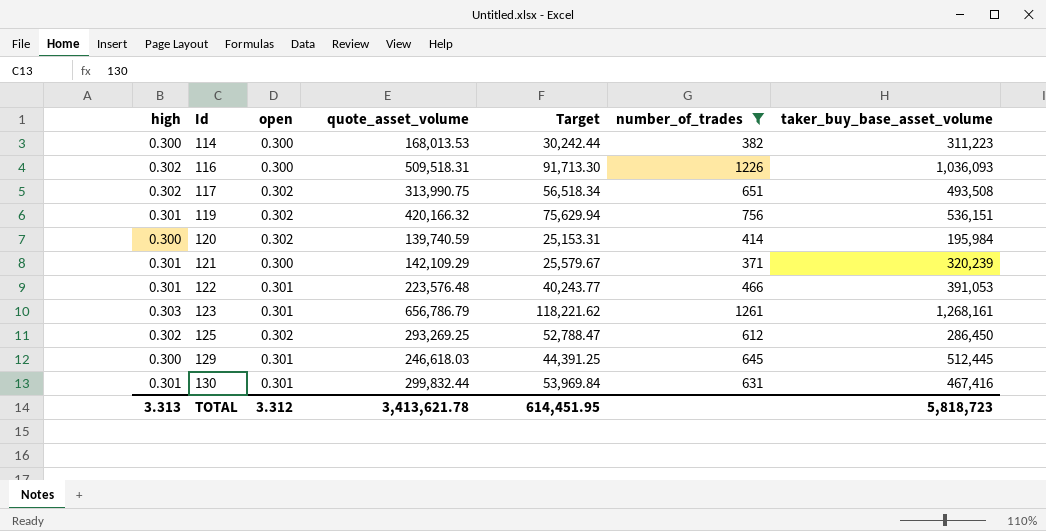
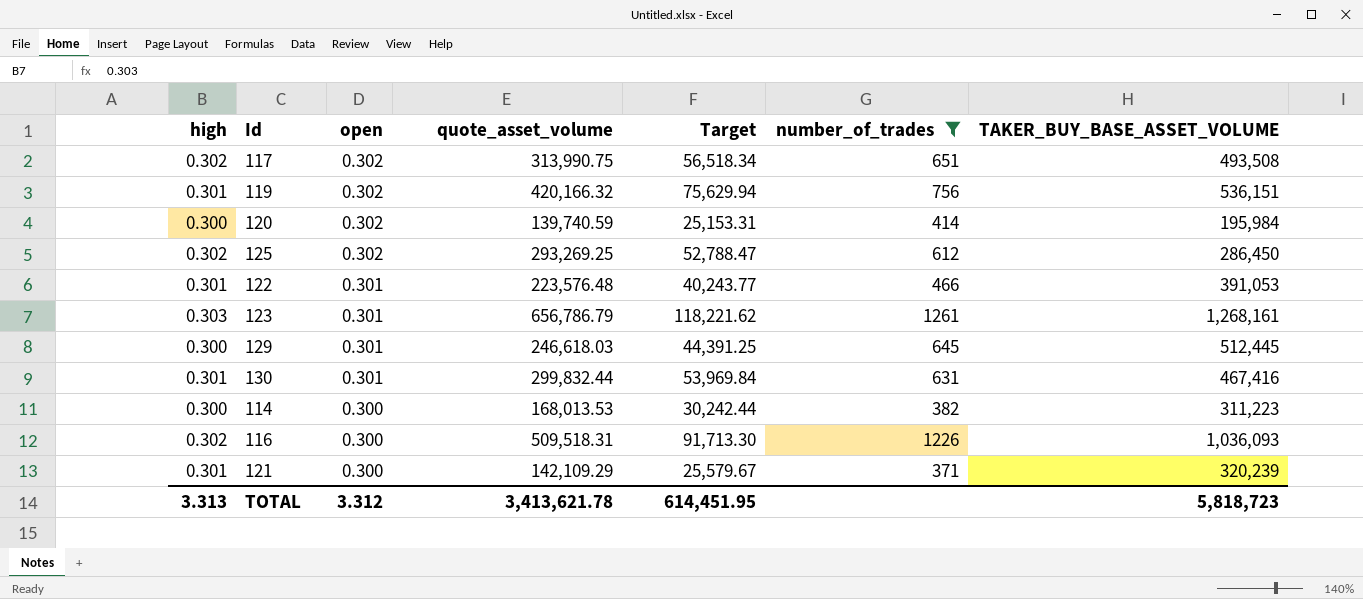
row order: Id ascending -> open descending
column name: taker_buy_base_asset_volume -> TAKER_BUY_BASE_ASSET_VOLUME

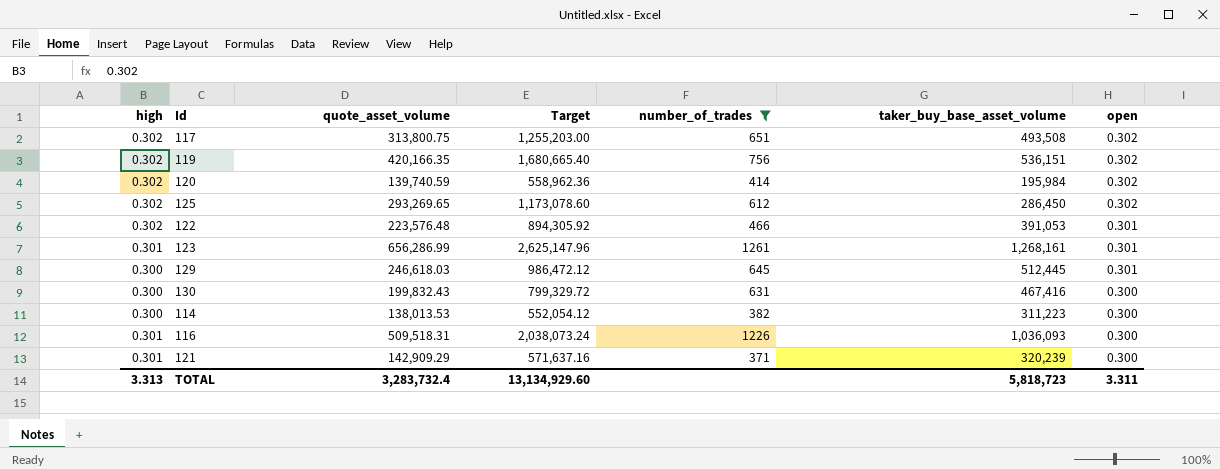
column Target | formula: [quote_asset_volume] * 0.18 -> [quote_asset_volume] * 4
column name: TAKER_BUY_BASE_ASSET_VOLUME -> taker_buy_base_asset_volume
column open | position: 3 -> 7
117 | quote_asset_volume: 313,990.75 -> 313,800.75
119 | high: 0.301 -> 0.302
119 | quote_asset_volume: 420,166.32 -> 420,166.35
120 | high: 0.300 -> 0.302
125 | quote_asset_volume: 293,269.25 -> 293,269.65
122 | high: 0.301 -> 0.302
123 | high: 0.303 -> 0.301
123 | quote_asset_volume: 656,786.79 -> 656,286.99
130 | high: 0.301 -> 0.300
130 | quote_asset_volume: 299,832.44 -> 199,832.43
130 | open: 0.301 -> 0.300
114 | quote_asset_volume: 168,013.53 -> 138,013.53
116 | high: 0.302 -> 0.301
121 | quote_asset_volume: 142,109.29 -> 142,909.29
TOTAL | quote_asset_volume: 3,413,621.78 -> 3,283,732.4
TOTAL | Target: 614,451.95 -> 13,134,929.60
TOTAL | open: 3.312 -> 3.311

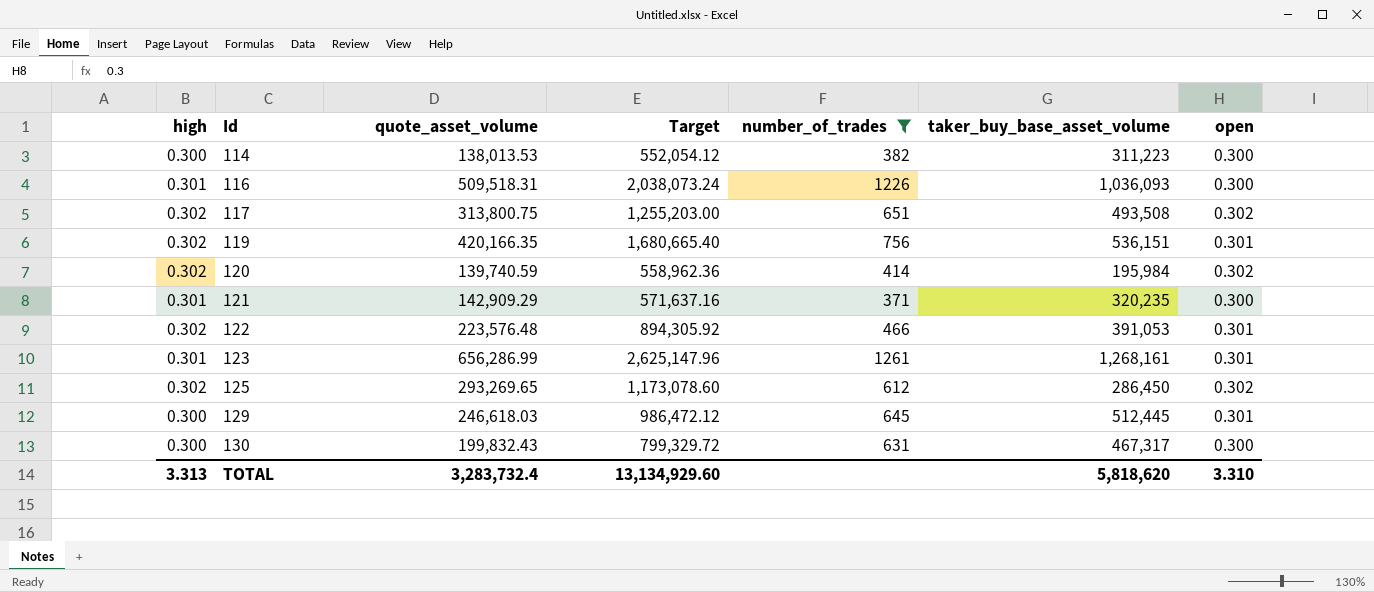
row order: open descending -> Id ascending
119 | open: 0.302 -> 0.301
121 | taker_buy_base_asset_volume: 320,239 -> 320,235
130 | taker_buy_base_asset_volume: 467,416 -> 467,317
TOTAL | taker_buy_base_asset_volume: 5,818,723 -> 5,818,620
TOTAL | open: 3.311 -> 3.310

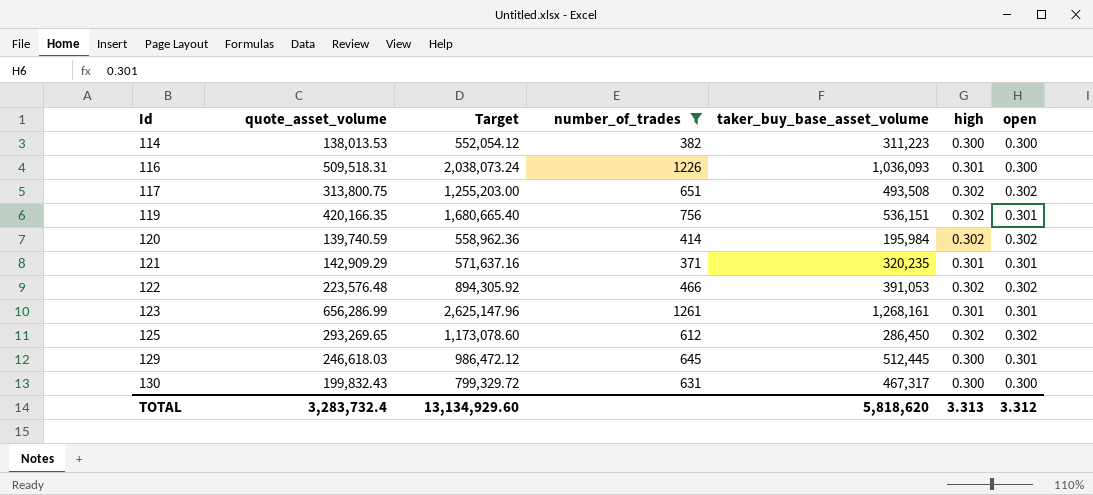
column high | position: 1 -> 6
121 | open: 0.300 -> 0.301
122 | open: 0.301 -> 0.302
TOTAL | open: 3.310 -> 3.312

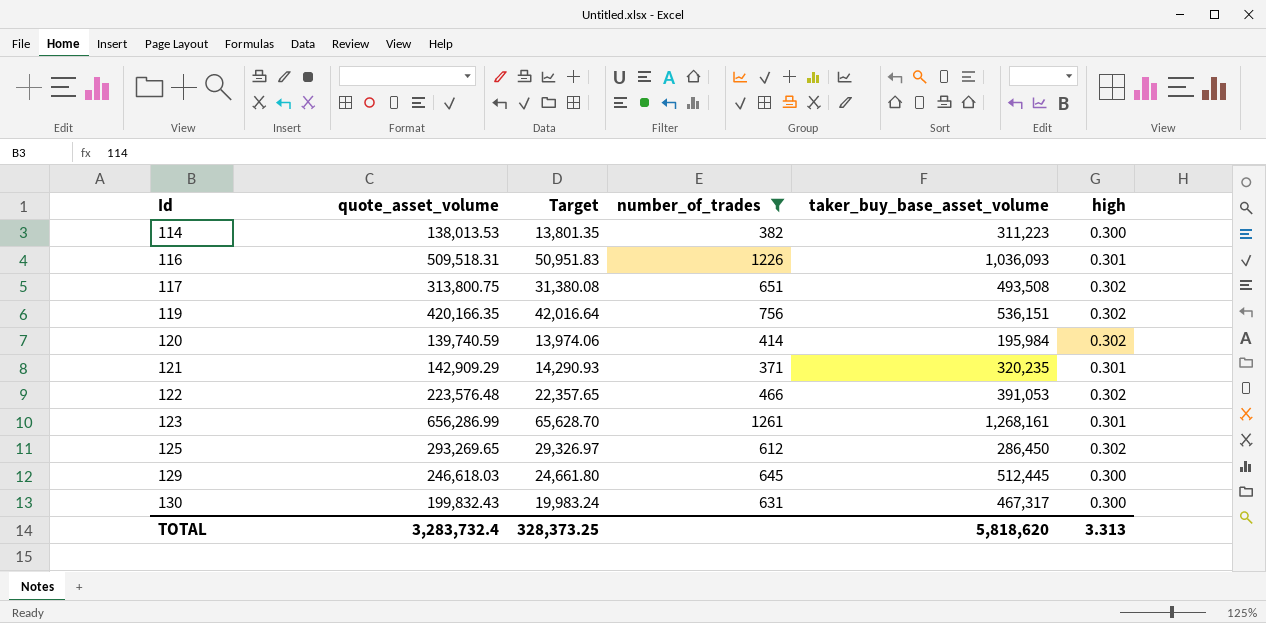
column open | position: 7 -> none
column Target | formula: [quote_asset_volume] * 4 -> [quote_asset_volume] * 0.1
TOTAL | Target: 13,134,929.60 -> 328,373.25

